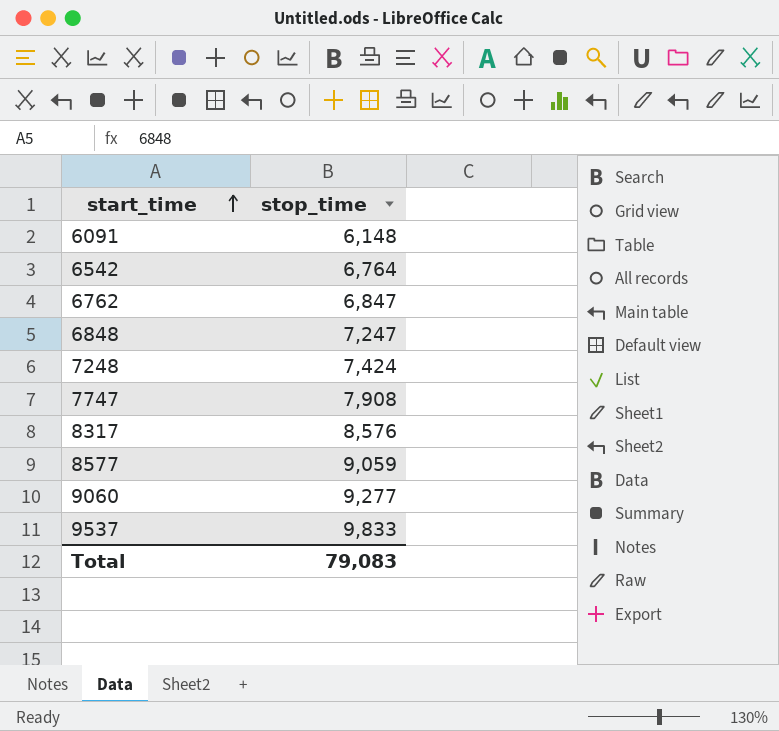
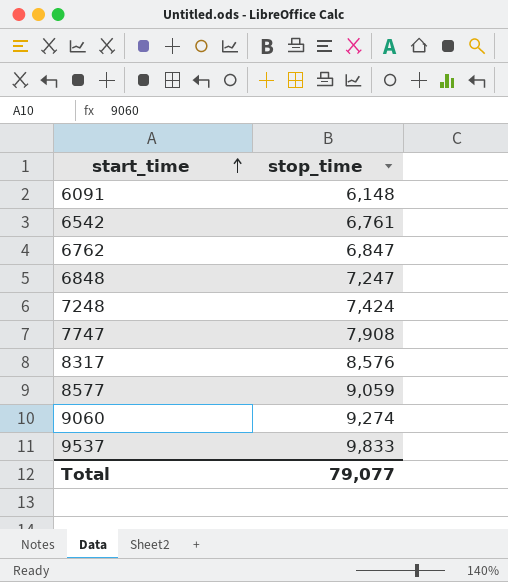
6542 | stop_time: 6,764 -> 6,761
9060 | stop_time: 9,277 -> 9,274
Total | stop_time: 79,083 -> 79,077

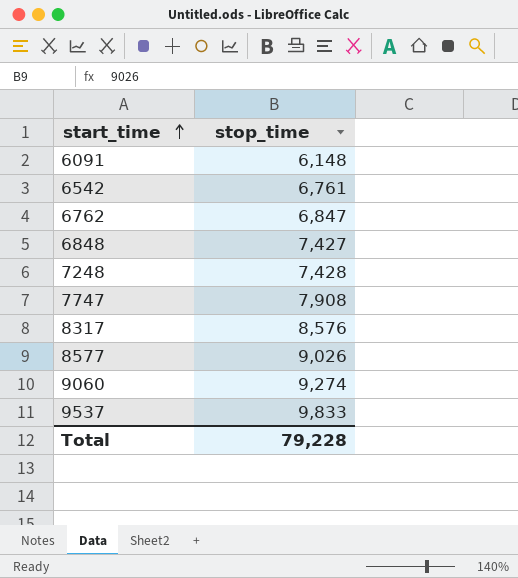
6848 | stop_time: 7,247 -> 7,427
7248 | stop_time: 7,424 -> 7,428
8577 | stop_time: 9,059 -> 9,026
Total | stop_time: 79,077 -> 79,228

